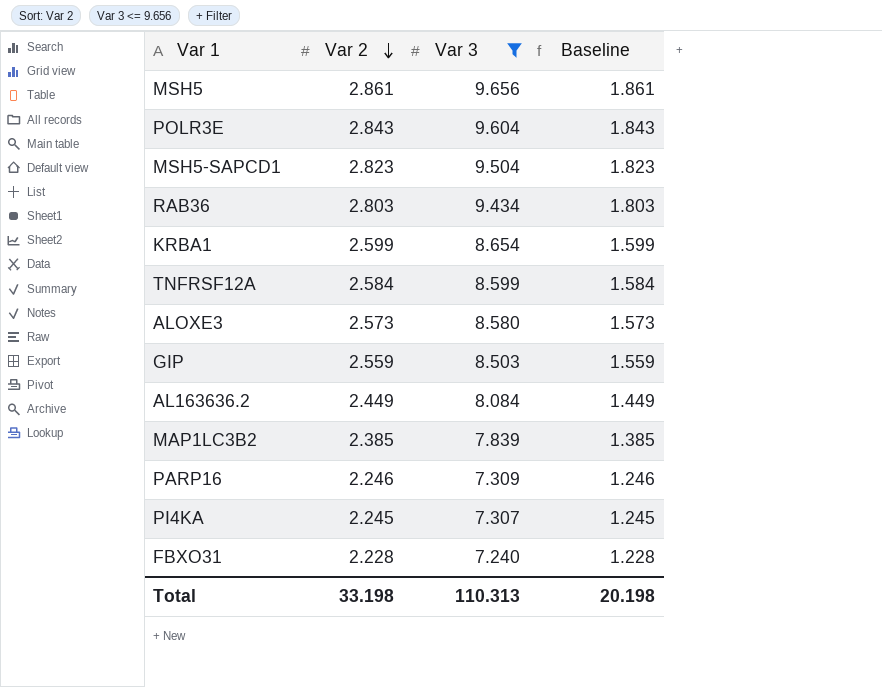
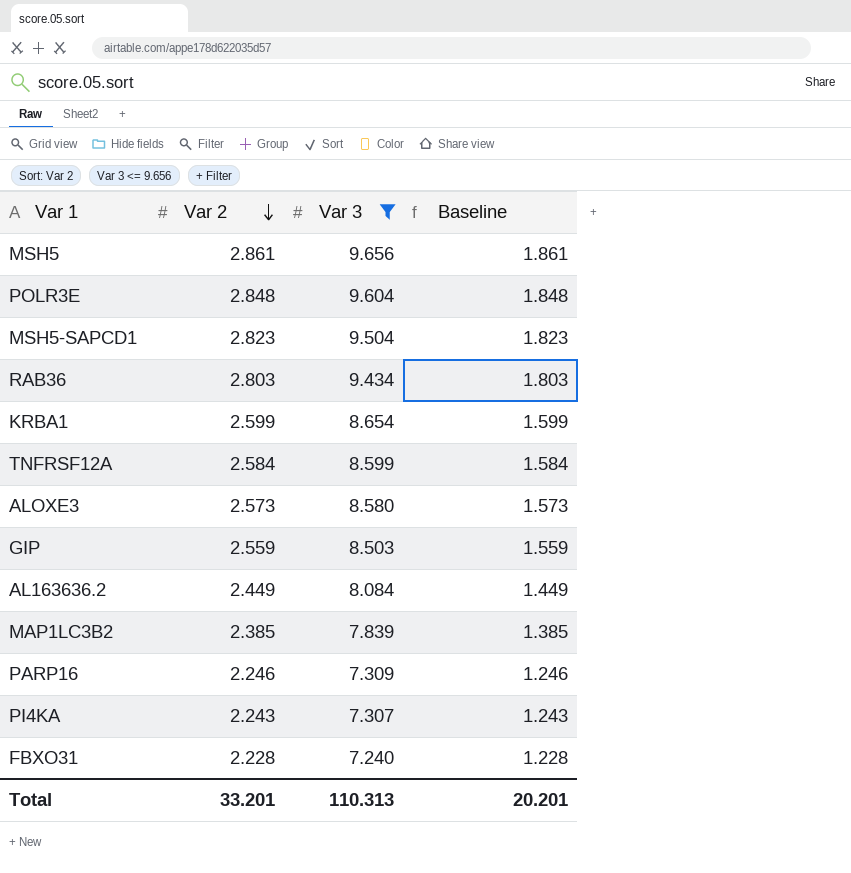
POLR3E | Var 2: 2.843 -> 2.848
POLR3E | Baseline: 1.843 -> 1.848
PI4KA | Var 2: 2.245 -> 2.243
PI4KA | Baseline: 1.245 -> 1.243
Total | Var 2: 33.198 -> 33.201
Total | Baseline: 20.198 -> 20.201

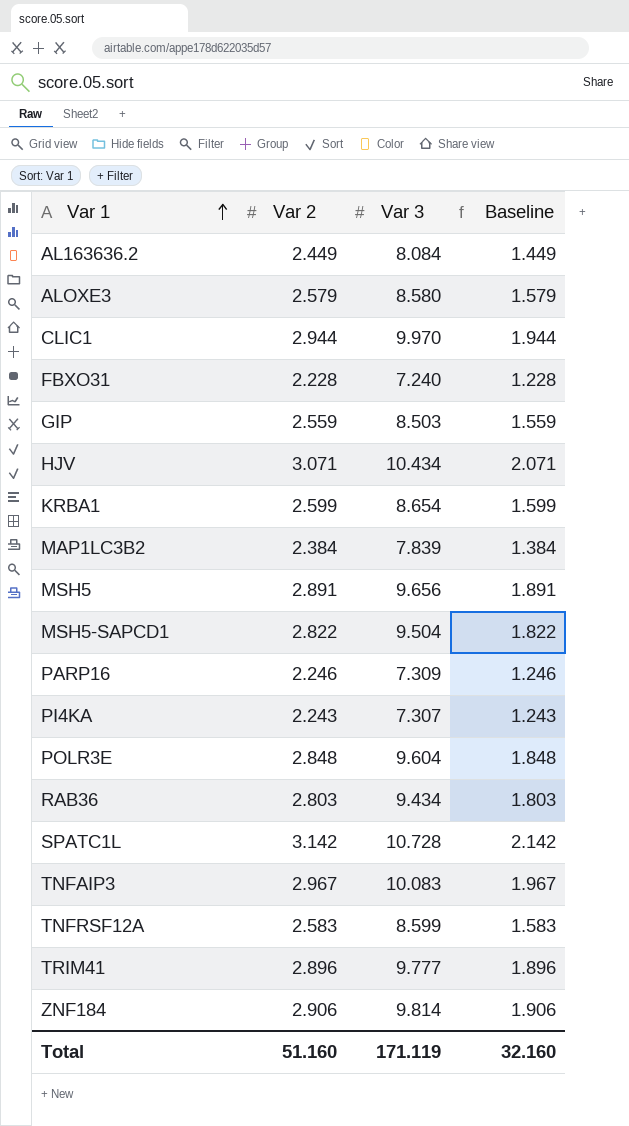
filter: Var 3 <= 9.656 -> none
row order: Var 2 descending -> Var 1 ascending
ALOXE3 | Var 2: 2.573 -> 2.579
ALOXE3 | Baseline: 1.573 -> 1.579
MAP1LC3B2 | Var 2: 2.385 -> 2.384
MAP1LC3B2 | Baseline: 1.385 -> 1.384
MSH5 | Var 2: 2.861 -> 2.891
MSH5 | Baseline: 1.861 -> 1.891
MSH5-SAPCD1 | Var 2: 2.823 -> 2.822
MSH5-SAPCD1 | Baseline: 1.823 -> 1.822
TNFRSF12A | Var 2: 2.584 -> 2.583
TNFRSF12A | Baseline: 1.584 -> 1.583
Total | Var 2: 33.201 -> 51.160
Total | Var 3: 110.313 -> 171.119
Total | Baseline: 20.201 -> 32.160

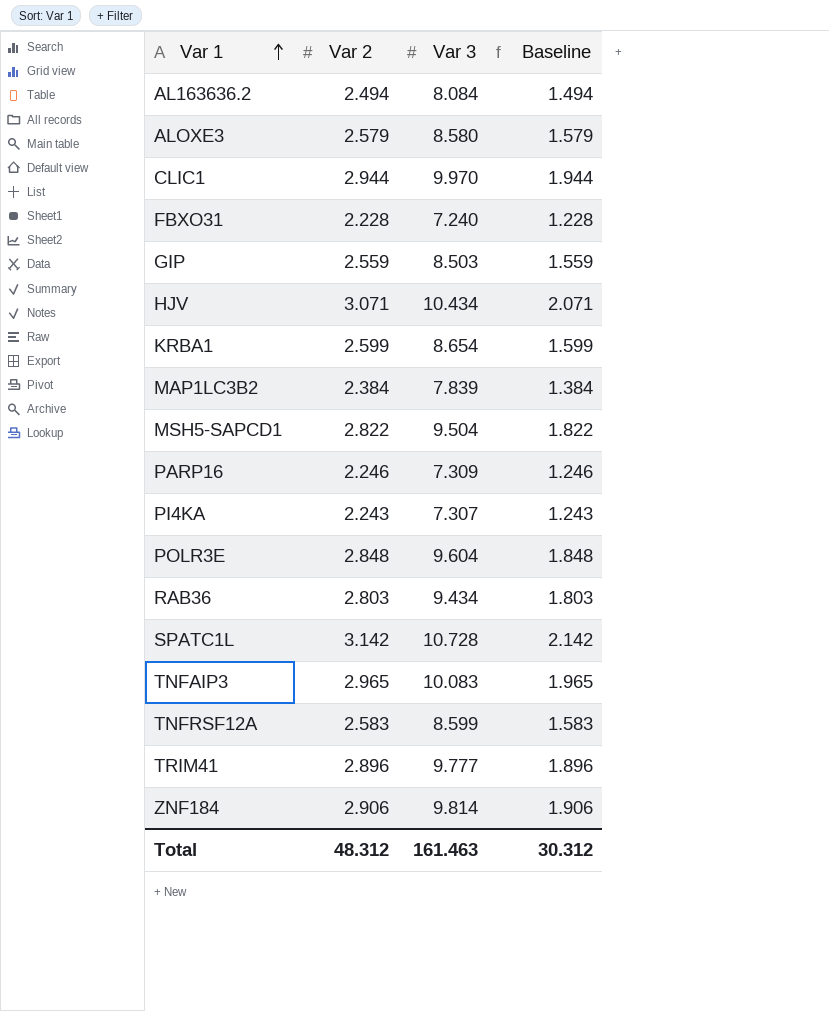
row MSH5: 2.891 | 9.656 | 1.891 -> none
AL163636.2 | Var 2: 2.449 -> 2.494
AL163636.2 | Baseline: 1.449 -> 1.494
TNFAIP3 | Var 2: 2.967 -> 2.965
TNFAIP3 | Baseline: 1.967 -> 1.965
Total | Var 2: 51.160 -> 48.312
Total | Var 3: 171.119 -> 161.463
Total | Baseline: 32.160 -> 30.312

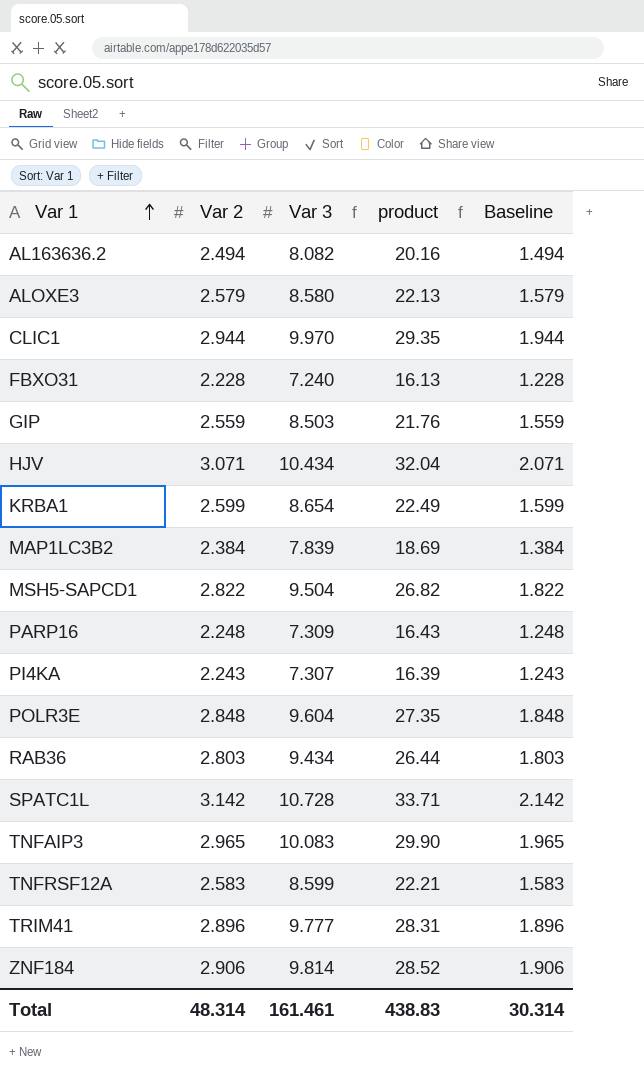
column product | formula: none -> [Var 2] * [Var 3]
AL163636.2 | Var 3: 8.084 -> 8.082
PARP16 | Var 2: 2.246 -> 2.248
PARP16 | Baseline: 1.246 -> 1.248
Total | Var 2: 48.312 -> 48.314
Total | Var 3: 161.463 -> 161.461
Total | Baseline: 30.312 -> 30.314

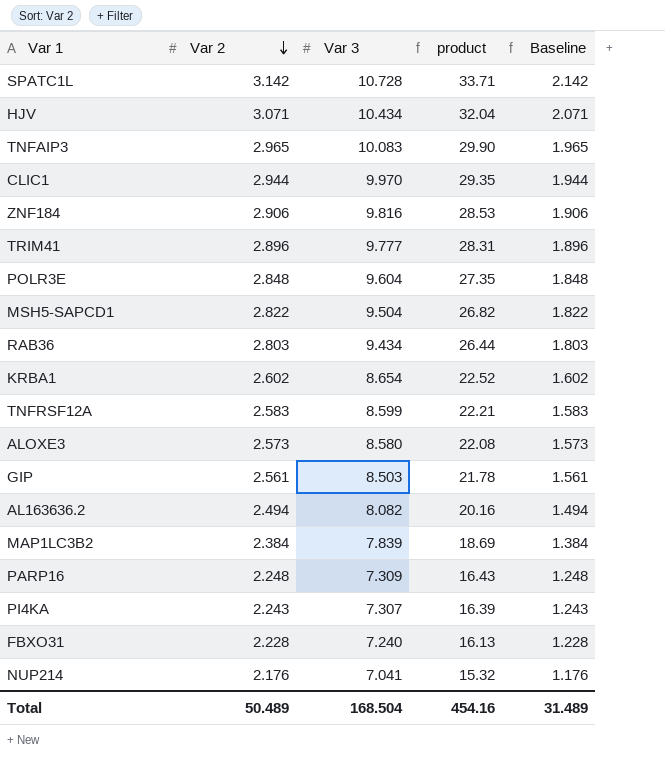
row order: Var 1 ascending -> Var 2 descending
ZNF184 | Var 3: 9.814 -> 9.816
ZNF184 | product: 28.52 -> 28.53
KRBA1 | Var 2: 2.599 -> 2.602
KRBA1 | product: 22.49 -> 22.52
KRBA1 | Baseline: 1.599 -> 1.602
ALOXE3 | Var 2: 2.579 -> 2.573
ALOXE3 | product: 22.13 -> 22.08
ALOXE3 | Baseline: 1.579 -> 1.573
GIP | Var 2: 2.559 -> 2.561
GIP | product: 21.76 -> 21.78
GIP | Baseline: 1.559 -> 1.561
row NUP214: none -> 2.176 | 7.041 | 15.32 | 1.176
Total | Var 2: 48.314 -> 50.489
Total | Var 3: 161.461 -> 168.504
Total | product: 438.83 -> 454.16
Total | Baseline: 30.314 -> 31.489

